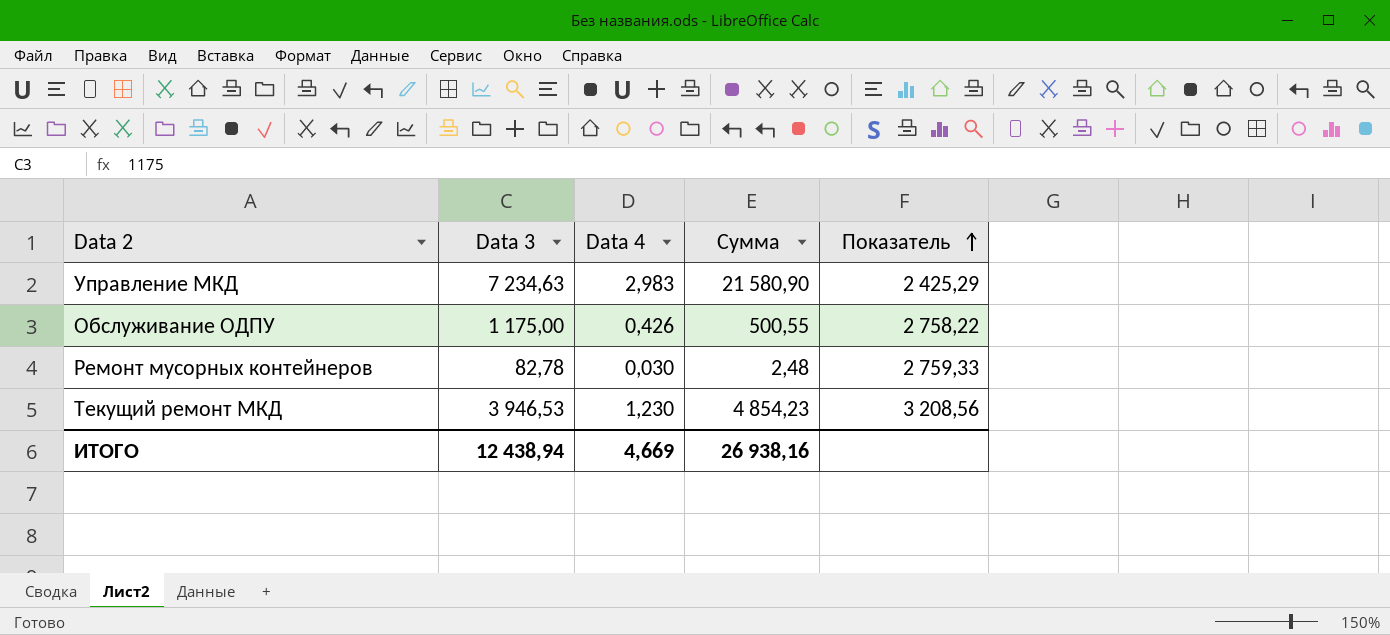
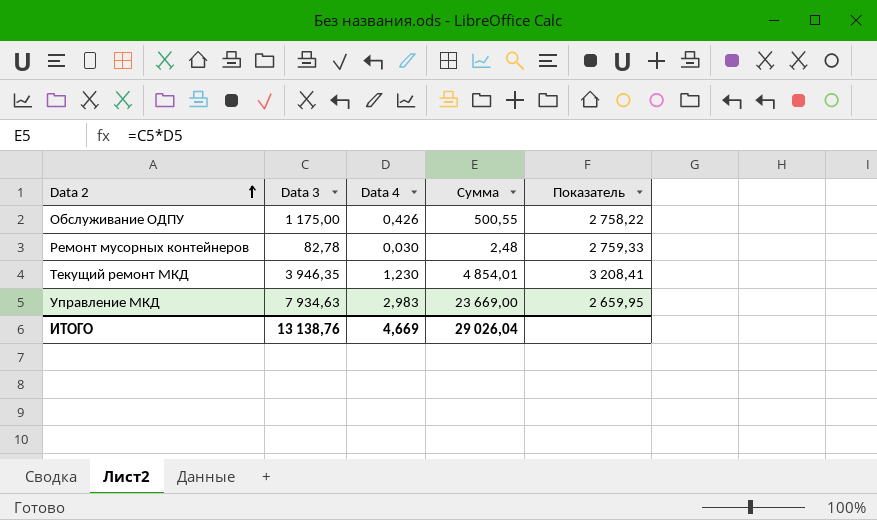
row order: Показатель ascending -> Data 2 ascending
Текущий ремонт МКД | Data 3: 3 946,53 -> 3 946,35
Текущий ремонт МКД | Сумма: 4 854,23 -> 4 854,01
Текущий ремонт МКД | Показатель: 3 208,56 -> 3 208,41
Управление МКД | Data 3: 7 234,63 -> 7 934,63
Управление МКД | Сумма: 21 580,90 -> 23 669,00
Управление МКД | Показатель: 2 425,29 -> 2 659,95
ИТОГО | Data 3: 12 438,94 -> 13 138,76
ИТОГО | Сумма: 26 938,16 -> 29 026,04

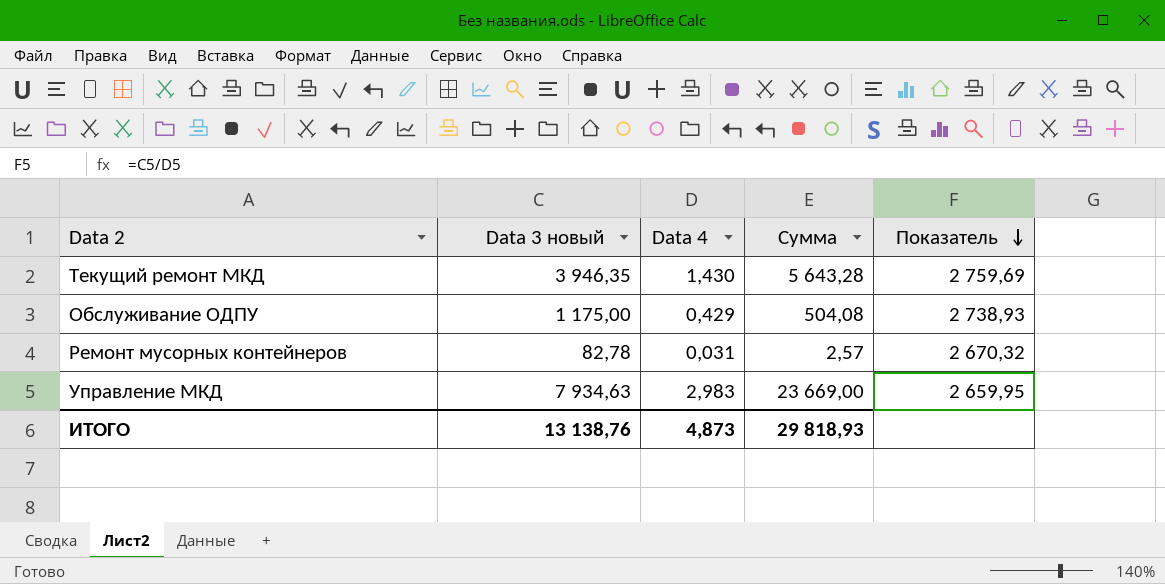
row order: Data 2 ascending -> Показатель descending
column name: Data 3 -> Data 3 новый
Текущий ремонт МКД | Data 4: 1,230 -> 1,430
Текущий ремонт МКД | Сумма: 4 854,01 -> 5 643,28
Текущий ремонт МКД | Показатель: 3 208,41 -> 2 759,69
Обслуживание ОДПУ | Data 4: 0,426 -> 0,429
Обслуживание ОДПУ | Сумма: 500,55 -> 504,08
Обслуживание ОДПУ | Показатель: 2 758,22 -> 2 738,93
Ремонт мусорных контейнеров | Data 4: 0,030 -> 0,031
Ремонт мусорных контейнеров | Сумма: 2,48 -> 2,57
Ремонт мусорных контейнеров | Показатель: 2 759,33 -> 2 670,32
ИТОГО | Data 4: 4,669 -> 4,873
ИТОГО | Сумма: 29 026,04 -> 29 818,93

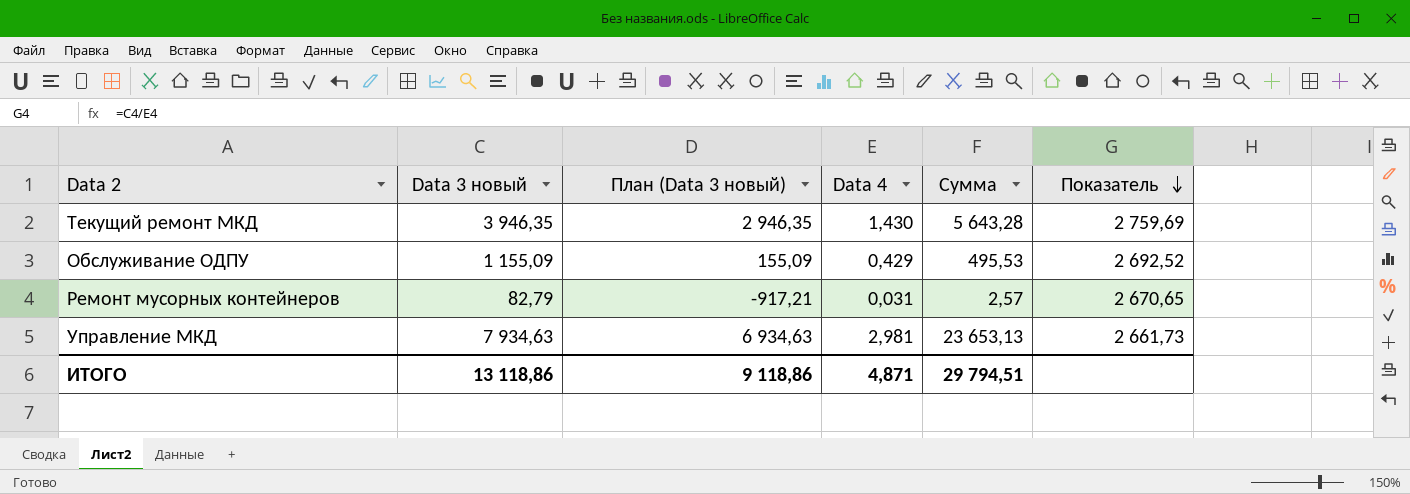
column План (Data 3 новый) | formula: none -> [Data 3 новый] - 1000
Обслуживание ОДПУ | Data 3 новый: 1 175,00 -> 1 155,09
Обслуживание ОДПУ | Сумма: 504,08 -> 495,53
Обслуживание ОДПУ | Показатель: 2 738,93 -> 2 692,52
Ремонт мусорных контейнеров | Data 3 новый: 82,78 -> 82,79
Ремонт мусорных контейнеров | Показатель: 2 670,32 -> 2 670,65
Управление МКД | Data 4: 2,983 -> 2,981
Управление МКД | Сумма: 23 669,00 -> 23 653,13
Управление МКД | Показатель: 2 659,95 -> 2 661,73
ИТОГО | Data 3 новый: 13 138,76 -> 13 118,86
ИТОГО | Data 4: 4,873 -> 4,871
ИТОГО | Сумма: 29 818,93 -> 29 794,51

